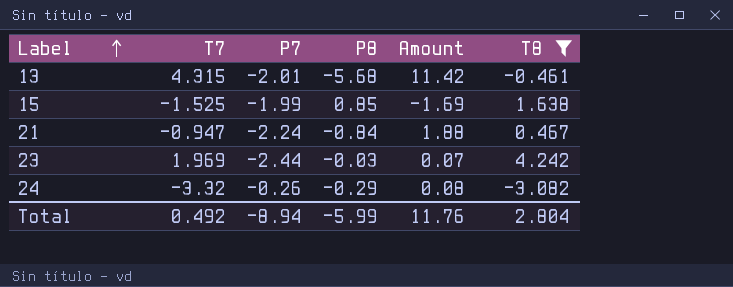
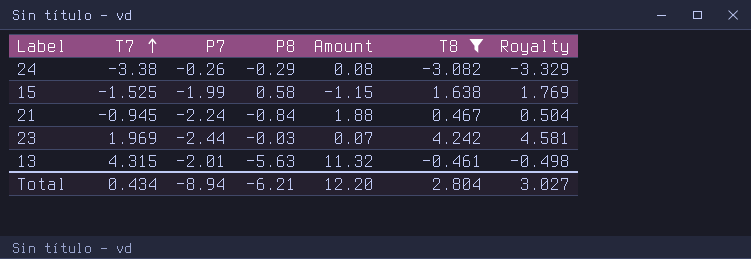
row order: Label ascending -> T7 ascending
column Royalty | formula: none -> [T8] * 1.08
24 | T7: -3.32 -> -3.38
15 | P8: 0.85 -> 0.58
15 | Amount: -1.69 -> -1.15
21 | T7: -0.947 -> -0.945
13 | P8: -5.68 -> -5.63
13 | Amount: 11.42 -> 11.32
Total | T7: 0.492 -> 0.434
Total | P8: -5.99 -> -6.21
Total | Amount: 11.76 -> 12.20

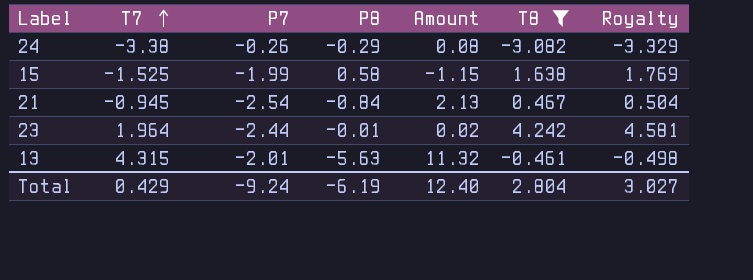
21 | P7: -2.24 -> -2.54
21 | Amount: 1.88 -> 2.13
23 | T7: 1.969 -> 1.964
23 | P8: -0.03 -> -0.01
23 | Amount: 0.07 -> 0.02
Total | T7: 0.434 -> 0.429
Total | P7: -8.94 -> -9.24
Total | P8: -6.21 -> -6.19
Total | Amount: 12.20 -> 12.40

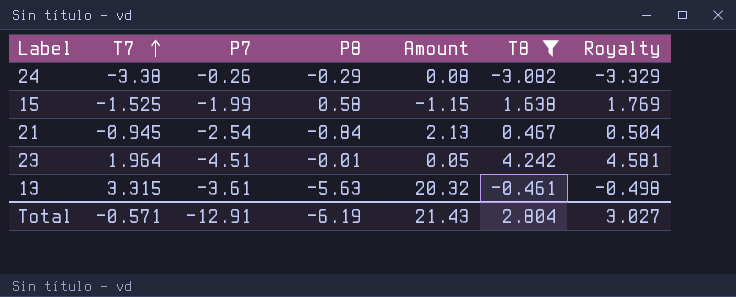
23 | P7: -2.44 -> -4.51
23 | Amount: 0.02 -> 0.05
13 | T7: 4.315 -> 3.315
13 | P7: -2.01 -> -3.61
13 | Amount: 11.32 -> 20.32
Total | T7: 0.429 -> -0.571
Total | P7: -9.24 -> -12.91
Total | Amount: 12.40 -> 21.43

